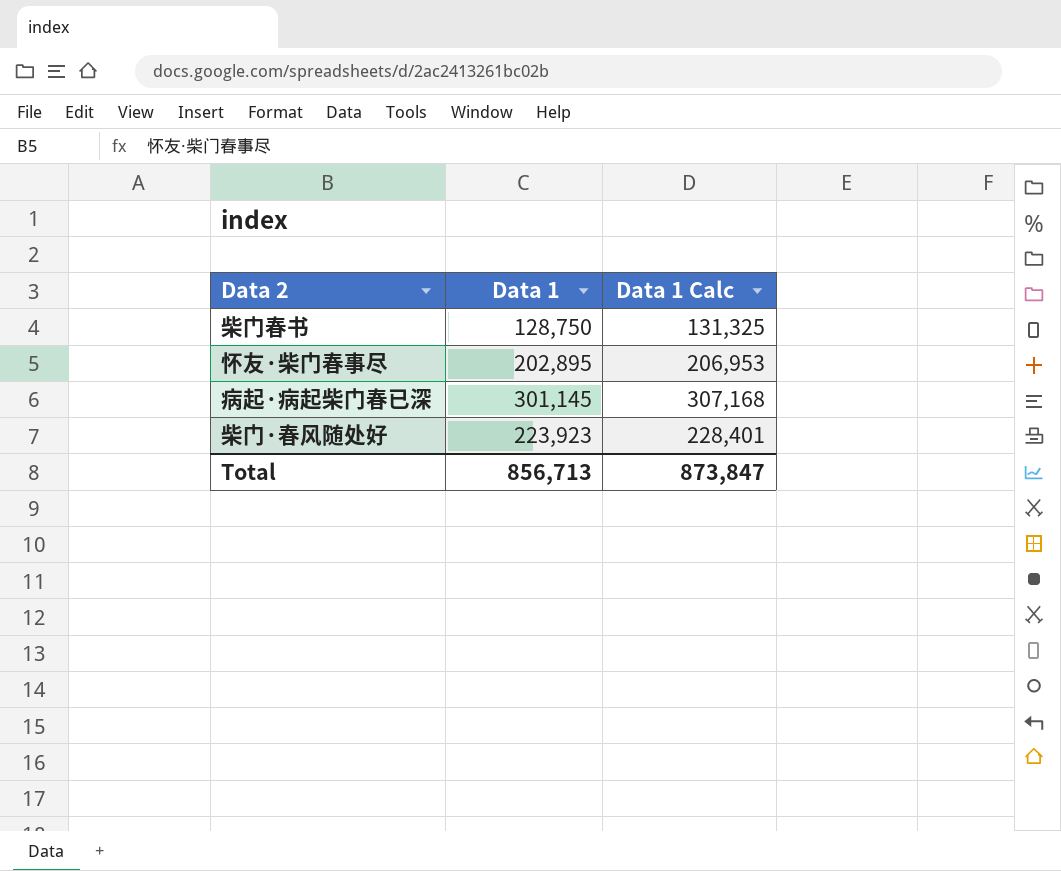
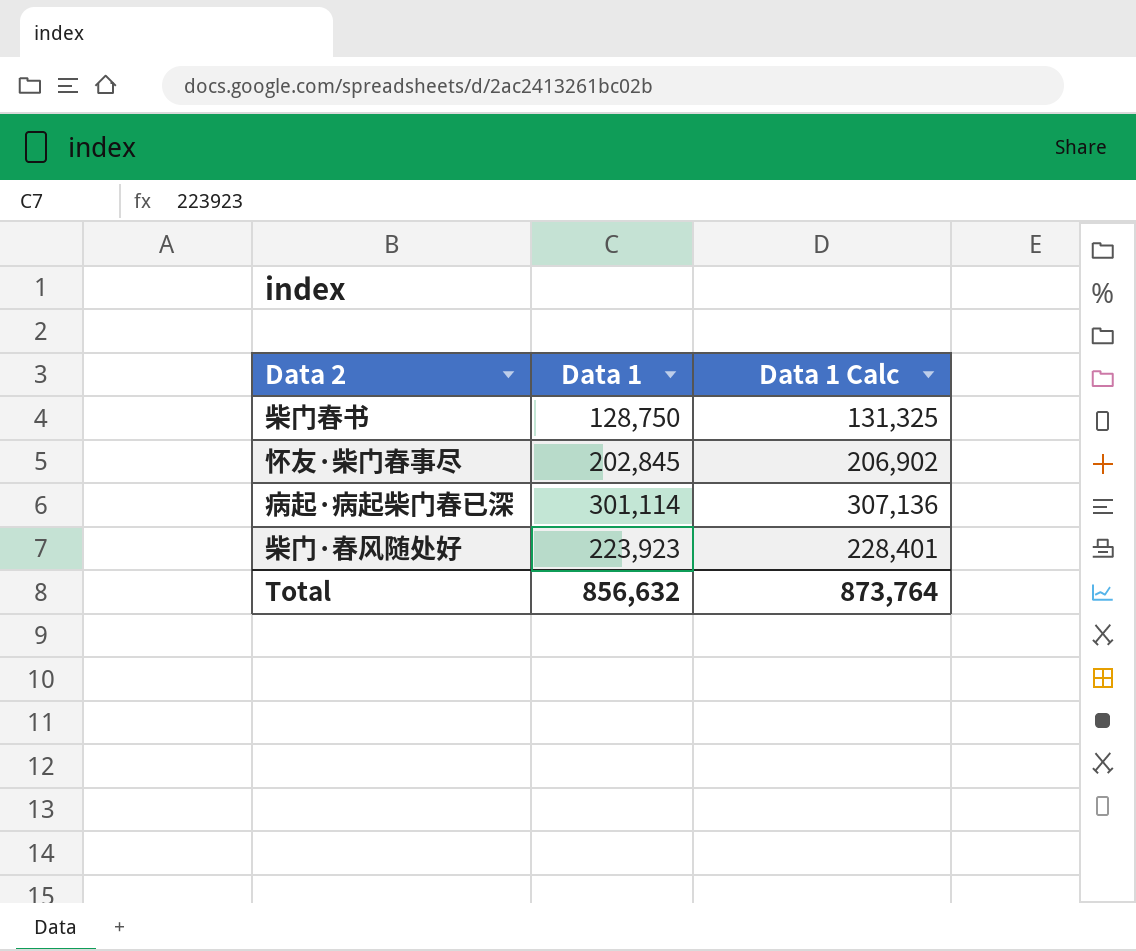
怀友·柴门春事尽 | Data 1: 202,895 -> 202,845
怀友·柴门春事尽 | Data 1 Calc: 206,953 -> 206,902
病起·病起柴门春已深 | Data 1: 301,145 -> 301,114
病起·病起柴门春已深 | Data 1 Calc: 307,168 -> 307,136
Total | Data 1: 856,713 -> 856,632
Total | Data 1 Calc: 873,847 -> 873,764

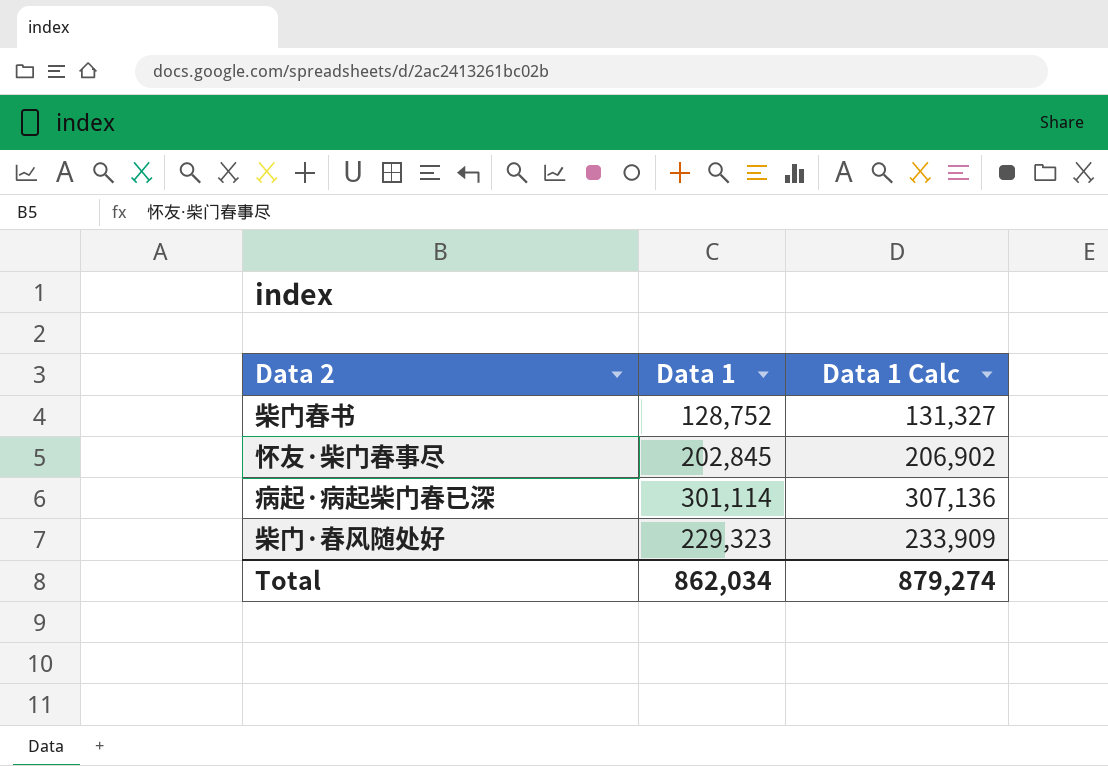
柴门春书 | Data 1: 128,750 -> 128,752
柴门春书 | Data 1 Calc: 131,325 -> 131,327
柴门·春风随处好 | Data 1: 223,923 -> 229,323
柴门·春风随处好 | Data 1 Calc: 228,401 -> 233,909
Total | Data 1: 856,632 -> 862,034
Total | Data 1 Calc: 873,764 -> 879,274

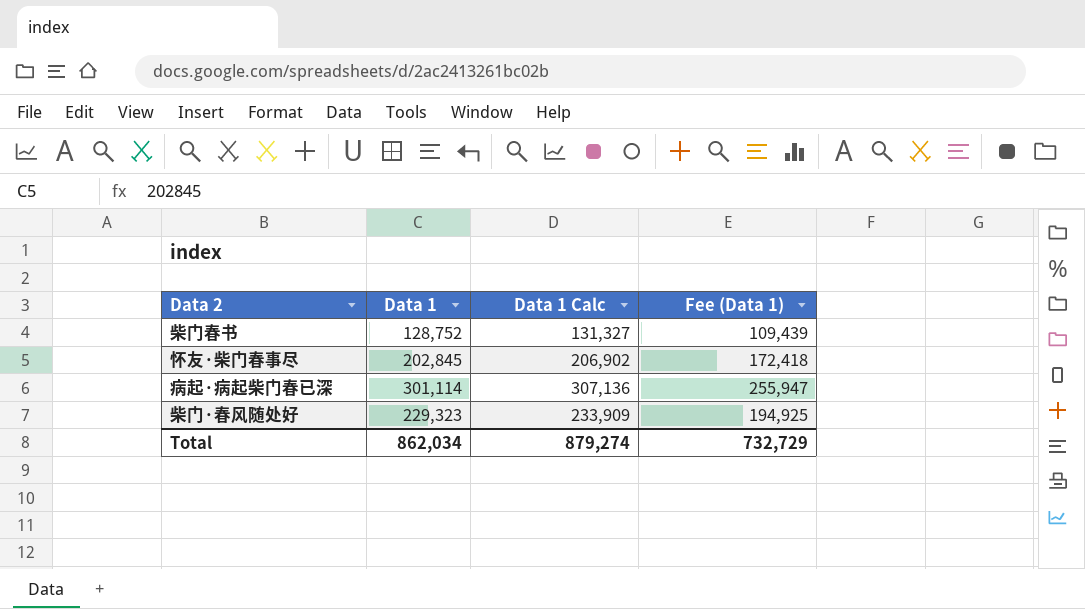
column Fee (Data 1) | formula: none -> [Data 1] * 0.85

